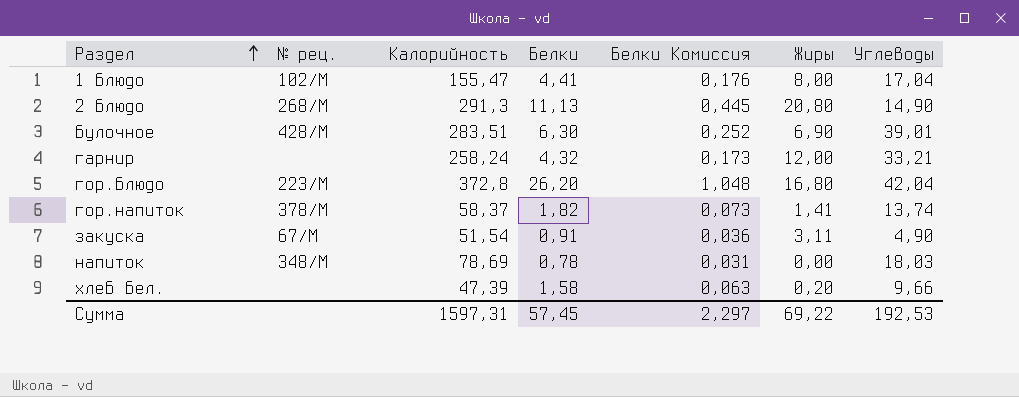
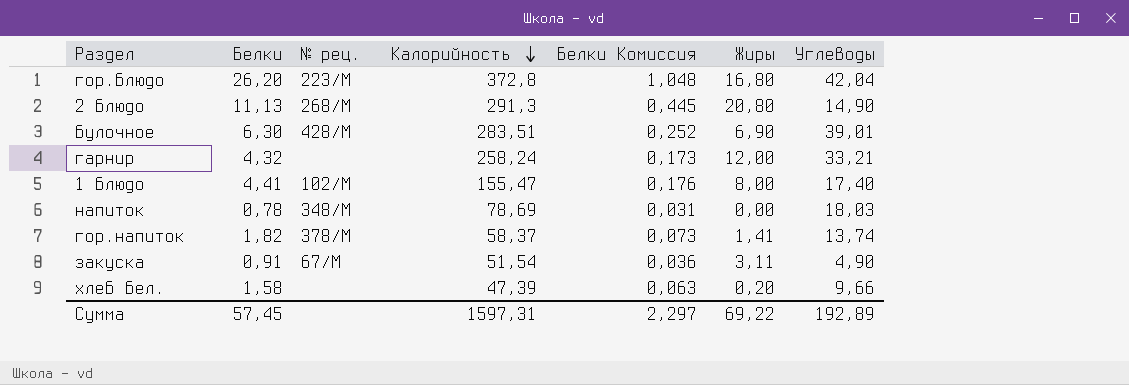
row order: Раздел ascending -> Калорийность descending
column Белки | position: 4 -> 2
1 блюдо | Углеводы: 17,04 -> 17,40
Сумма | Углеводы: 192,53 -> 192,89

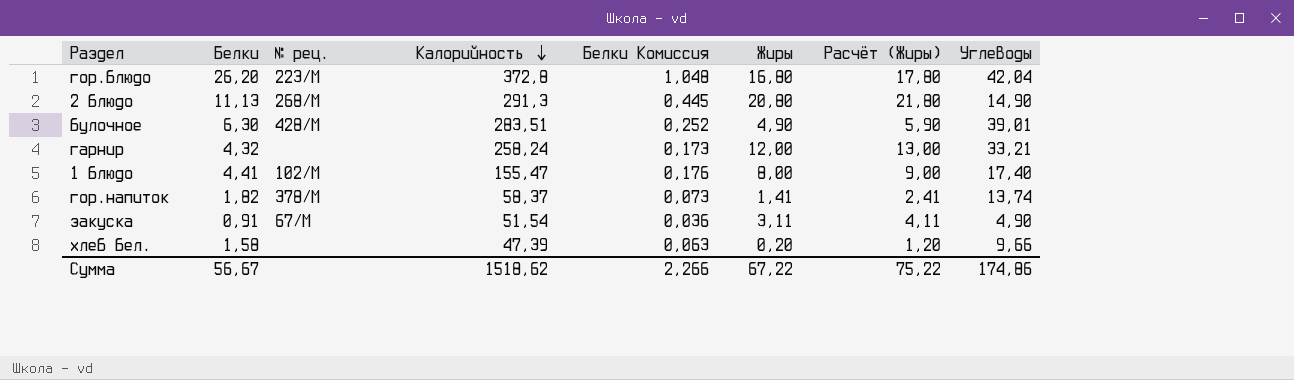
column Расчёт (Жиры) | formula: none -> [Жиры] + 1
row напиток: 0,78 | 348/М | 78,69 | 0,031 | 0,00 | 18,03 -> none
булочное | Жиры: 6,90 -> 4,90
Сумма | Белки: 57,45 -> 56,67
Сумма | Калорийность: 1597,31 -> 1518,62
Сумма | Белки Комиссия: 2,297 -> 2,266
Сумма | Жиры: 69,22 -> 67,22
Сумма | Углеводы: 192,89 -> 174,86

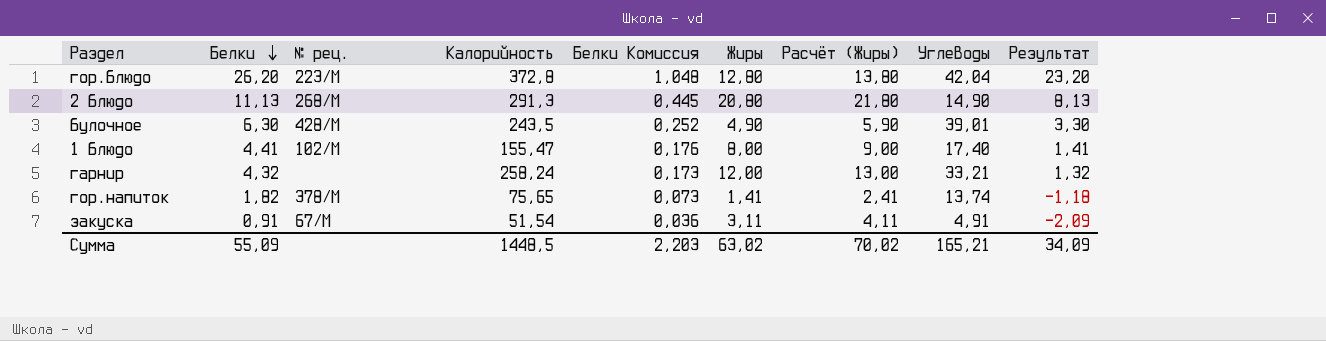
row order: Калорийность descending -> Белки descending
column Результат | formula: none -> [Белки] - 3
row хлеб бел.: 1,58 | none | 47,39 | 0,063 | 0,20 | 1,20 | 9,66 -> none
гор.блюдо | Жиры: 16,80 -> 12,80
гор.блюдо | Расчёт (Жиры): 17,80 -> 13,80
булочное | Калорийность: 283,51 -> 243,5
гор.напиток | Калорийность: 58,37 -> 75,65
закуска | Углеводы: 4,90 -> 4,91
Сумма | Белки: 56,67 -> 55,09
Сумма | Калорийность: 1518,62 -> 1448,5
Сумма | Белки Комиссия: 2,266 -> 2,203
Сумма | Жиры: 67,22 -> 63,02
Сумма | Расчёт (Жиры): 75,22 -> 70,02
Сумма | Углеводы: 174,86 -> 165,21

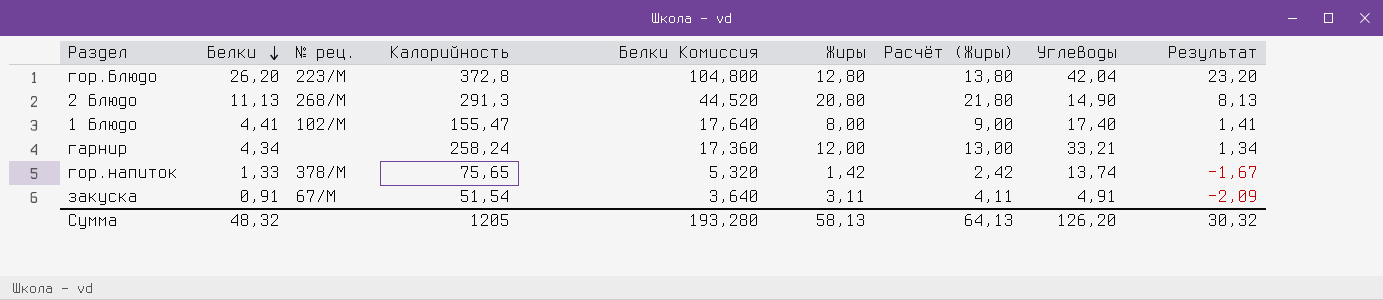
column Белки Комиссия | formula: [Белки] * 0,04 -> [Белки] * 4
row булочное: 6,30 | 428/М | 243,5 | 0,252 | 4,90 | 5,90 | 39,01 | 3,30 -> none
гарнир | Белки: 4,32 -> 4,34
гарнир | Результат: 1,32 -> 1,34
гор.напиток | Белки: 1,82 -> 1,33
гор.напиток | Жиры: 1,41 -> 1,42
гор.напиток | Расчёт (Жиры): 2,41 -> 2,42
гор.напиток | Результат: -1,18 -> -1,67
Сумма | Белки: 55,09 -> 48,32
Сумма | Калорийность: 1448,5 -> 1205
Сумма | Белки Комиссия: 2,203 -> 193,280
Сумма | Жиры: 63,02 -> 58,13
Сумма | Расчёт (Жиры): 70,02 -> 64,13
Сумма | Углеводы: 165,21 -> 126,20
Сумма | Результат: 34,09 -> 30,32

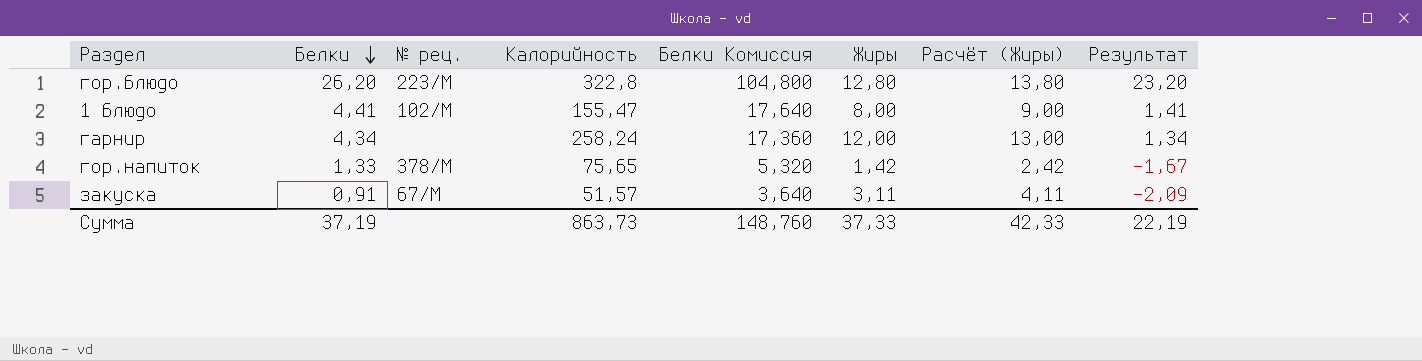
column Углеводы | position: 8 -> none
row 2 блюдо: 11,13 | 268/М | 291,3 | 44,520 | 20,80 | 21,80 | 14,90 | 8,13 -> none
гор.блюдо | Калорийность: 372,8 -> 322,8
закуска | Калорийность: 51,54 -> 51,57
Сумма | Белки: 48,32 -> 37,19
Сумма | Калорийность: 1205 -> 863,73
Сумма | Белки Комиссия: 193,280 -> 148,760
Сумма | Жиры: 58,13 -> 37,33
Сумма | Расчёт (Жиры): 64,13 -> 42,33
Сумма | Результат: 30,32 -> 22,19

